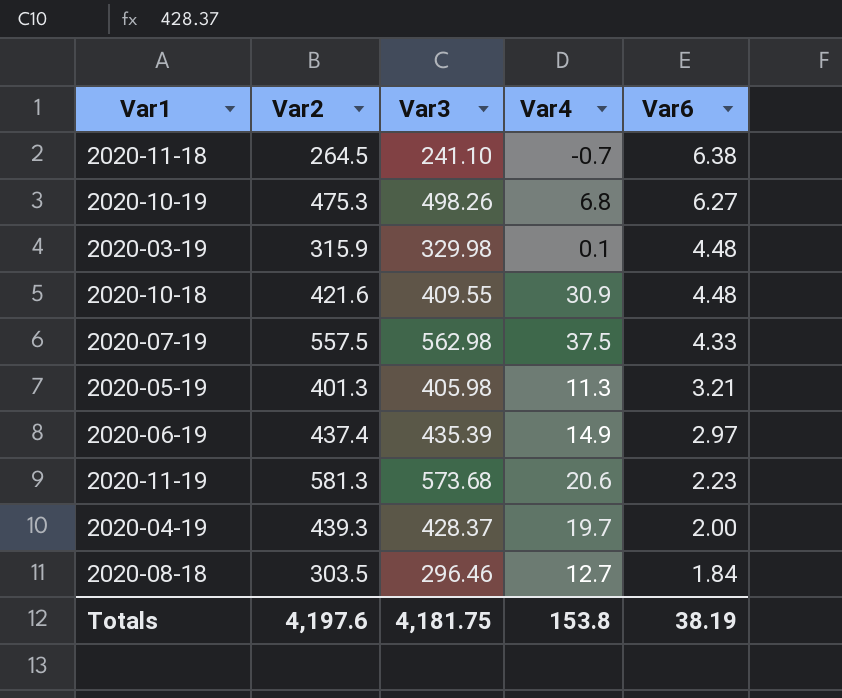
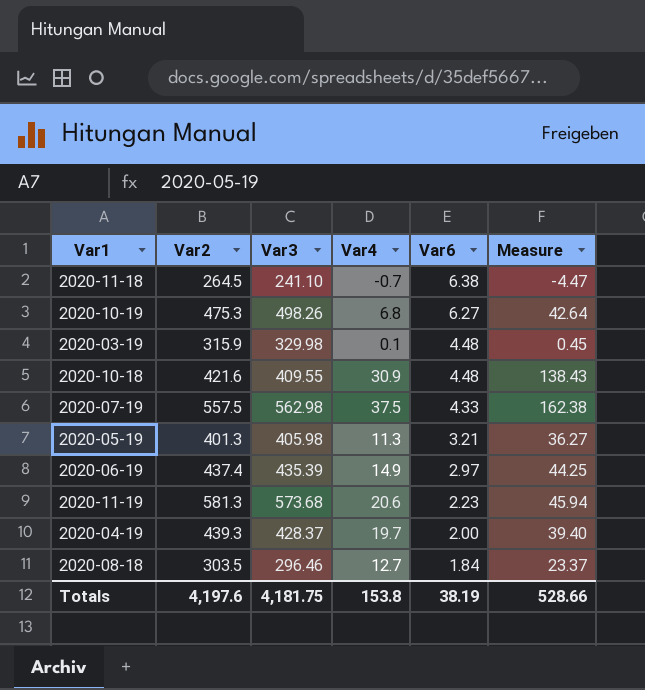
column Measure | formula: none -> [Var4] * [Var6]

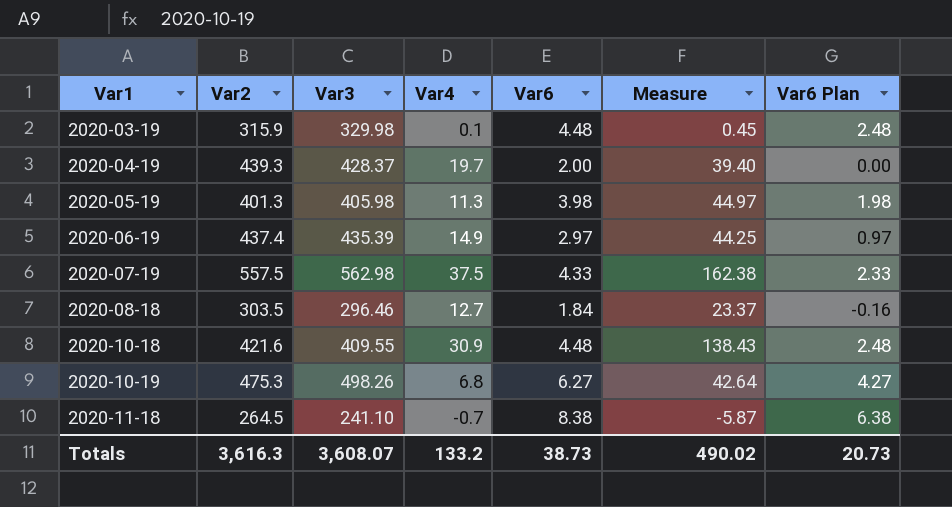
row order: Var6 descending -> Var1 ascending
column Var6 Plan | formula: none -> [Var6] - 2
row 2020-11-19: 581.3 | 573.68 | 20.6 | 2.23 | 45.94 -> none
2020-05-19 | Var6: 3.21 -> 3.98
2020-05-19 | Measure: 36.27 -> 44.97
2020-11-18 | Var6: 6.38 -> 8.38
2020-11-18 | Measure: -4.47 -> -5.87
Totals | Var2: 4,197.6 -> 3,616.3
Totals | Var3: 4,181.75 -> 3,608.07
Totals | Var4: 153.8 -> 133.2
Totals | Var6: 38.19 -> 38.73
Totals | Measure: 528.66 -> 490.02

